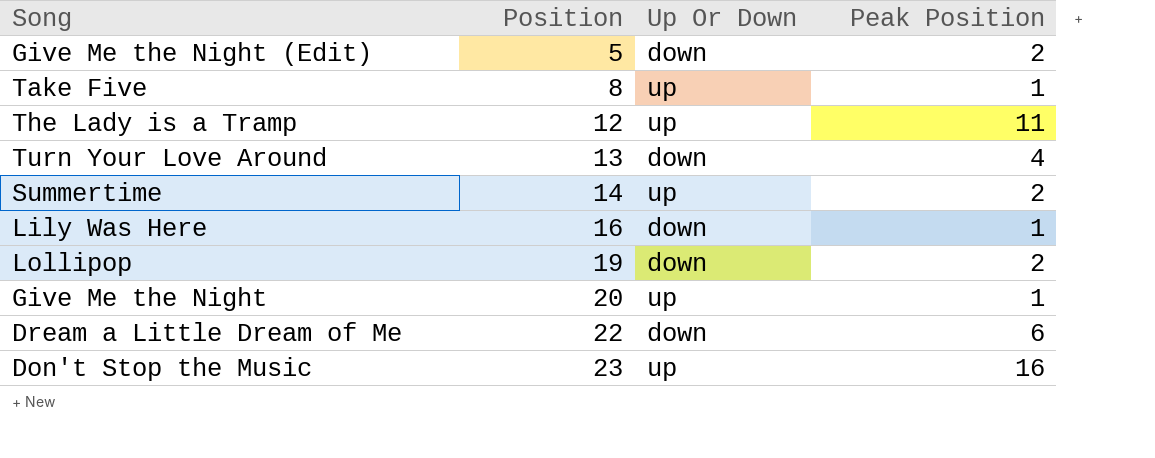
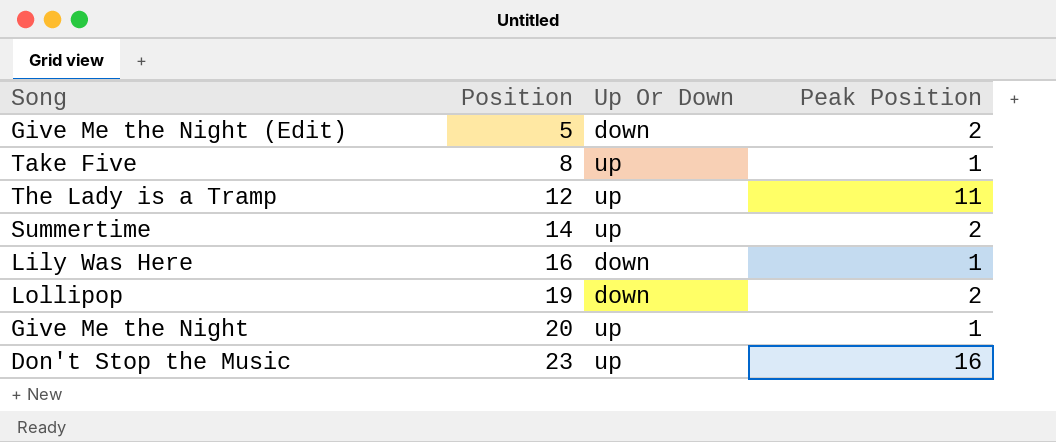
row Turn Your Love Around: 13 | down | 4 -> none
row Dream a Little Dream of Me: 22 | down | 6 -> none

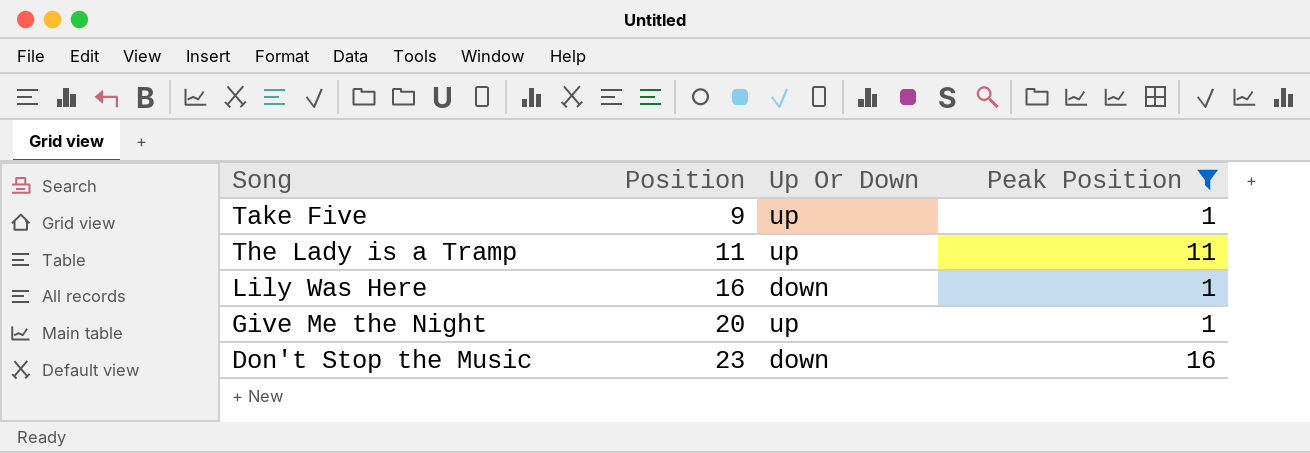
filter: none -> Peak Position != 2
Take Five | Position: 8 -> 9
The Lady is a Tramp | Position: 12 -> 11
Don't Stop the Music | Up Or Down: up -> down

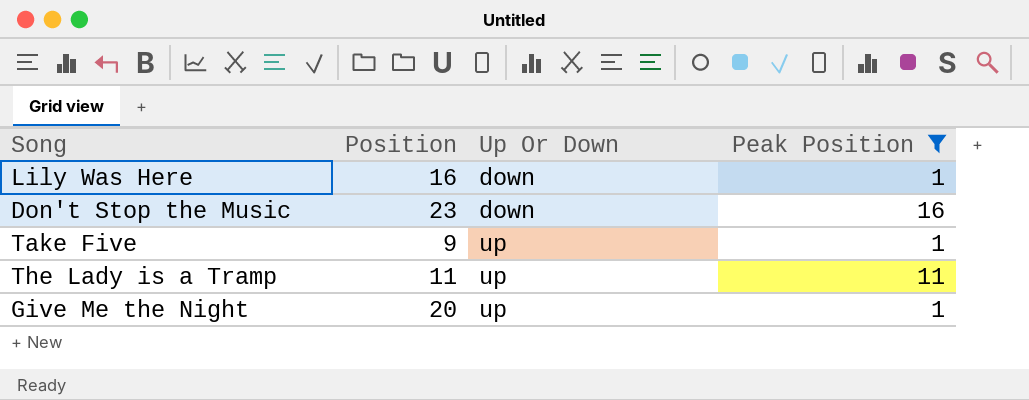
row order: Position ascending -> Up Or Down ascending

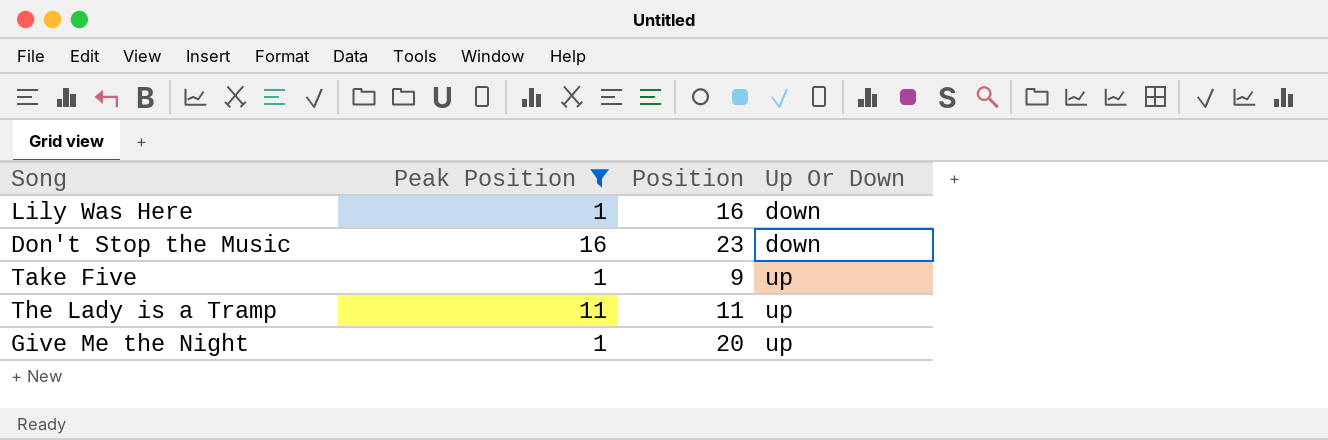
column Peak Position | position: 4 -> 2

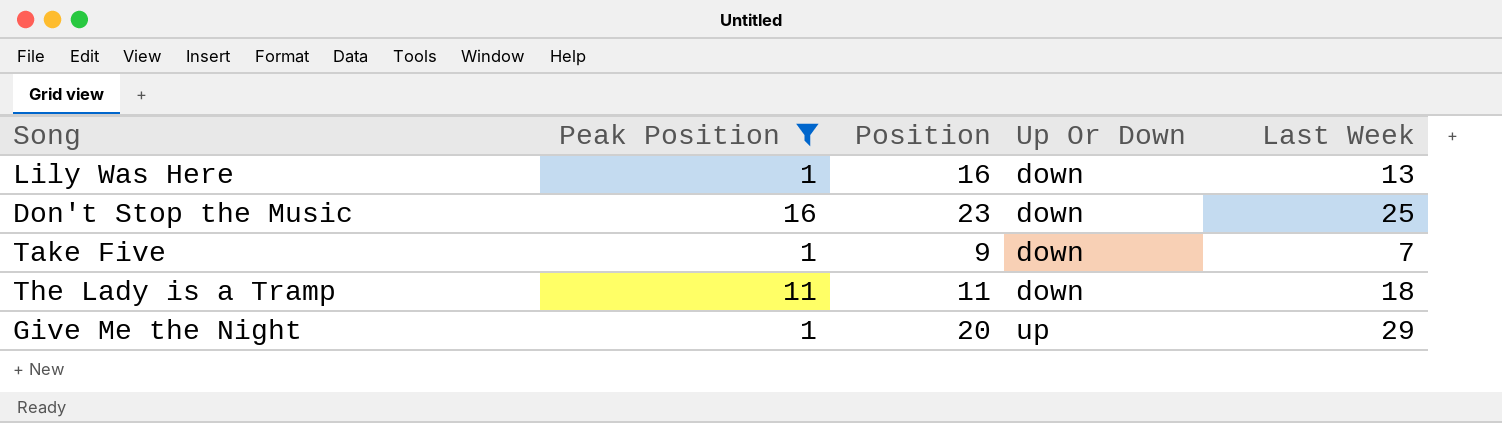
column Last Week | position: none -> 5
Take Five | Up Or Down: up -> down
The Lady is a Tramp | Up Or Down: up -> down

